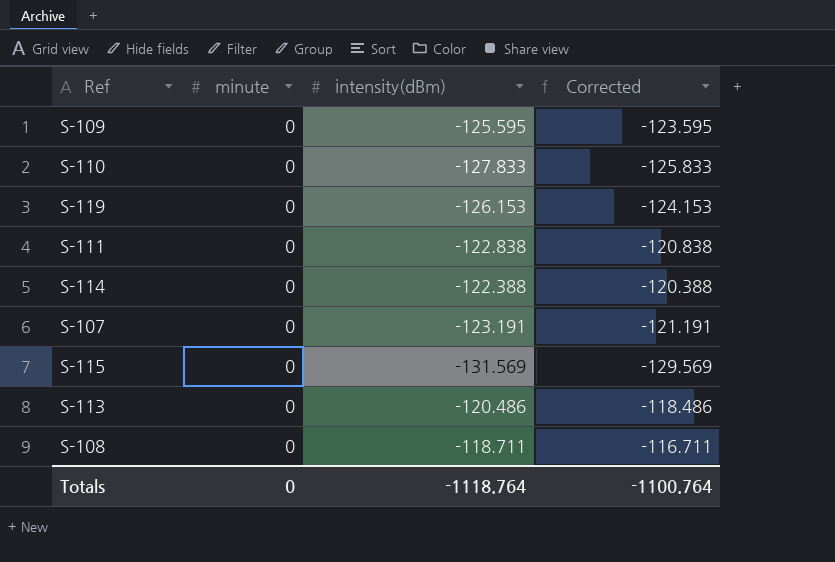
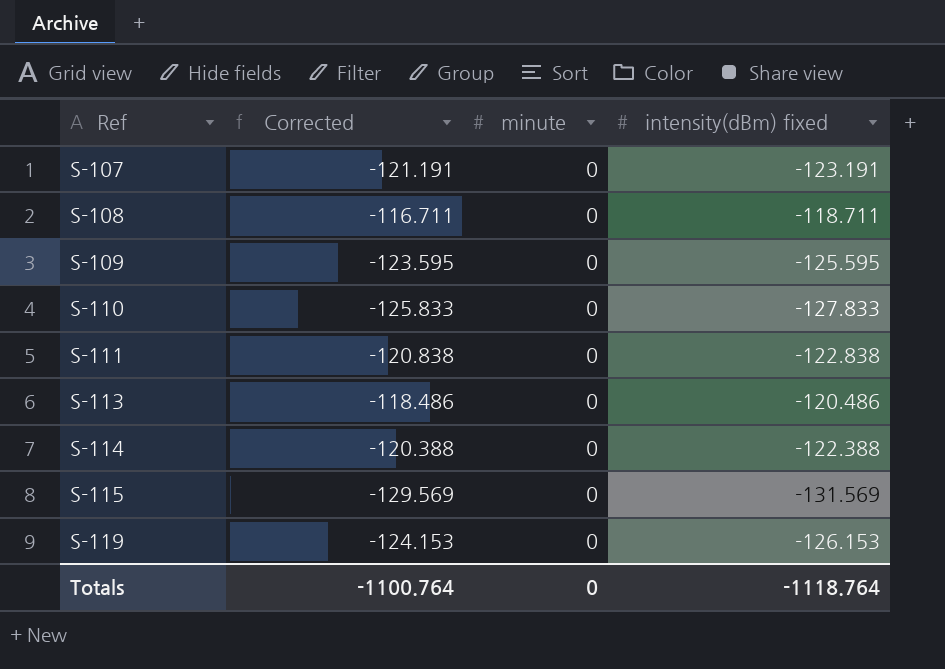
row order: none -> Ref ascending
column Corrected | position: 4 -> 2
column name: intensity(dBm) -> intensity(dBm) fixed

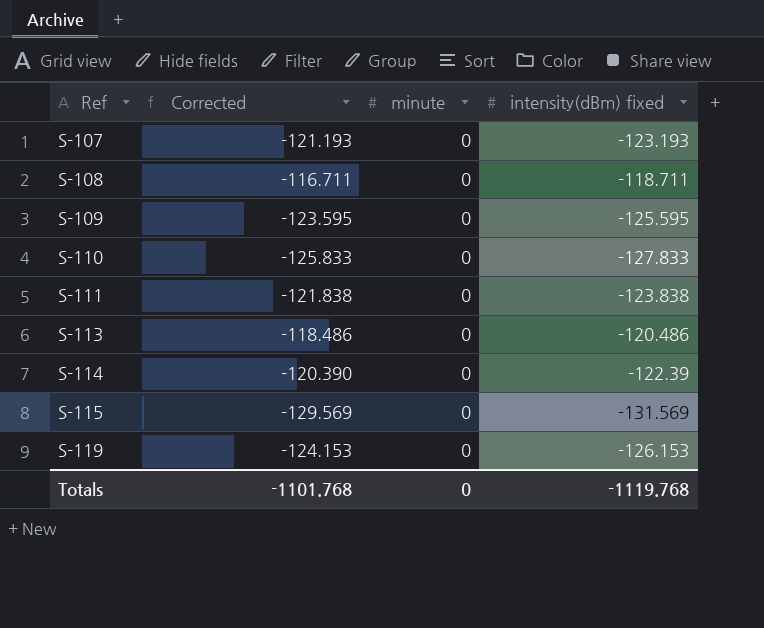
S-107 | Corrected: -121.191 -> -121.193
S-107 | intensity(dBm) fixed: -123.191 -> -123.193
S-111 | Corrected: -120.838 -> -121.838
S-111 | intensity(dBm) fixed: -122.838 -> -123.838
S-114 | Corrected: -120.388 -> -120.390
S-114 | intensity(dBm) fixed: -122.388 -> -122.39
Totals | Corrected: -1100.764 -> -1101.768
Totals | intensity(dBm) fixed: -1118.764 -> -1119.768

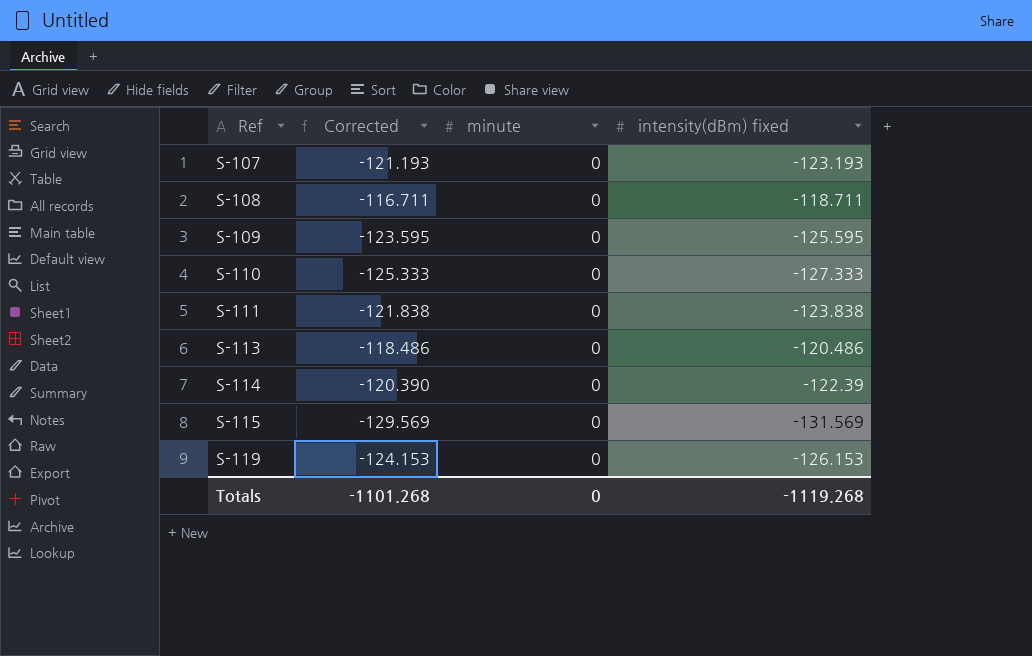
S-110 | Corrected: -125.833 -> -125.333
S-110 | intensity(dBm) fixed: -127.833 -> -127.333
Totals | Corrected: -1101.768 -> -1101.268
Totals | intensity(dBm) fixed: -1119.768 -> -1119.268

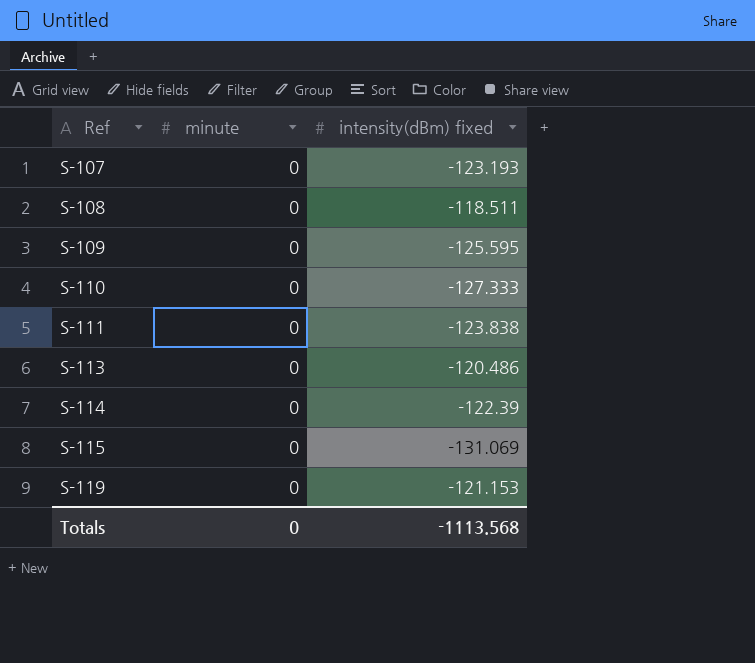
column Corrected | formula: [intensity(dBm) fixed] + 2 -> none
S-108 | intensity(dBm) fixed: -118.711 -> -118.511
S-115 | intensity(dBm) fixed: -131.569 -> -131.069
S-119 | intensity(dBm) fixed: -126.153 -> -121.153
Totals | intensity(dBm) fixed: -1119.268 -> -1113.568

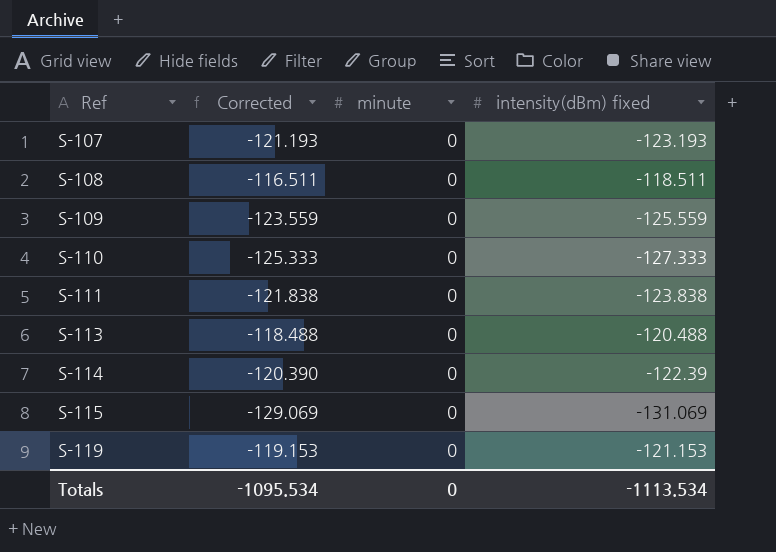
column Corrected | formula: none -> [intensity(dBm) fixed] + 2
S-109 | intensity(dBm) fixed: -125.595 -> -125.559
S-113 | intensity(dBm) fixed: -120.486 -> -120.488
Totals | intensity(dBm) fixed: -1113.568 -> -1113.534

